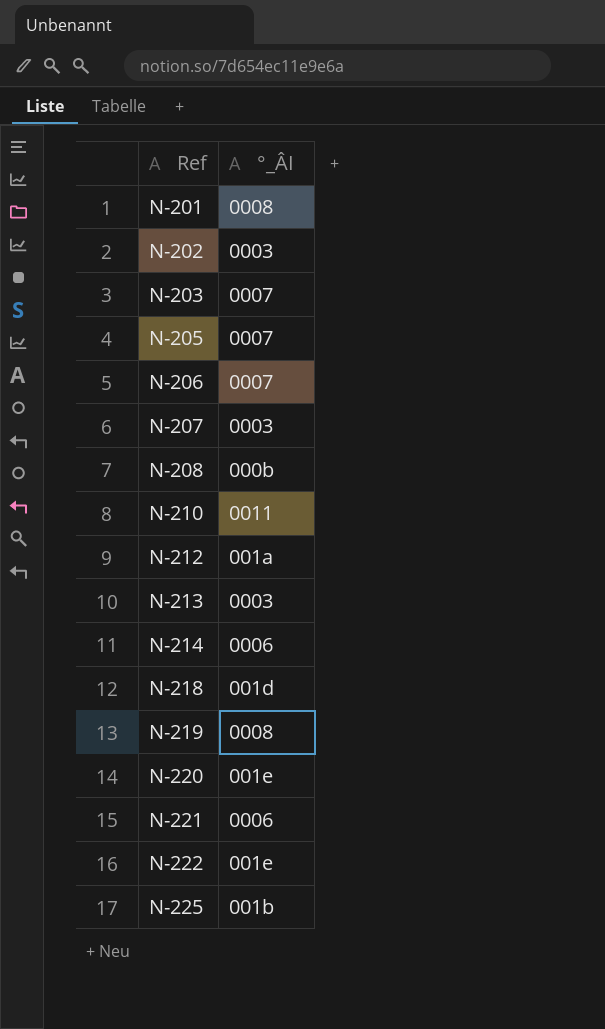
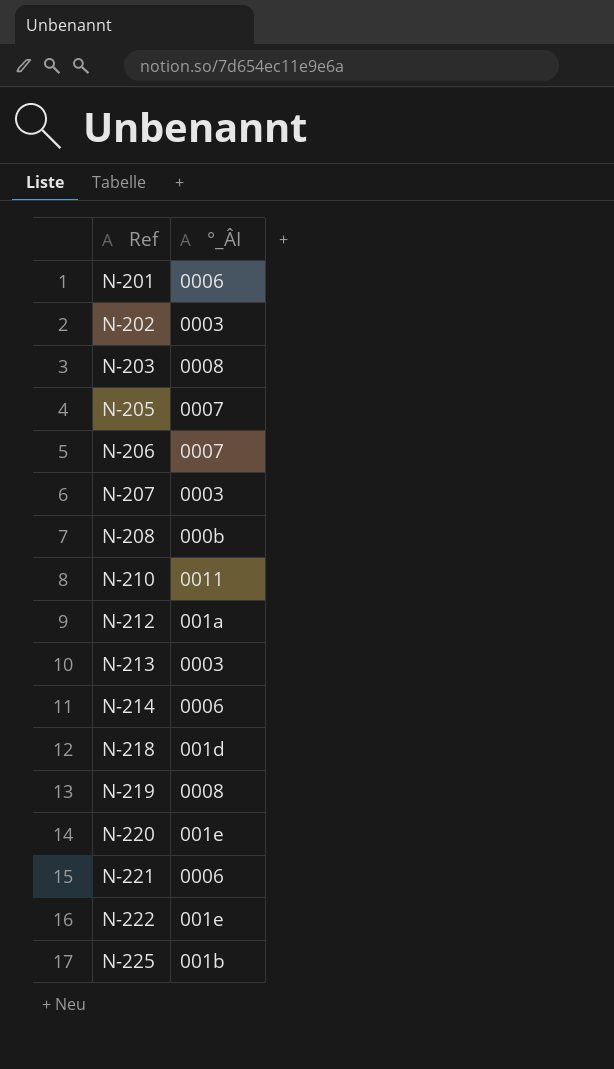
N-201 | °_ÂI: 0008 -> 0006
N-203 | °_ÂI: 0007 -> 0008

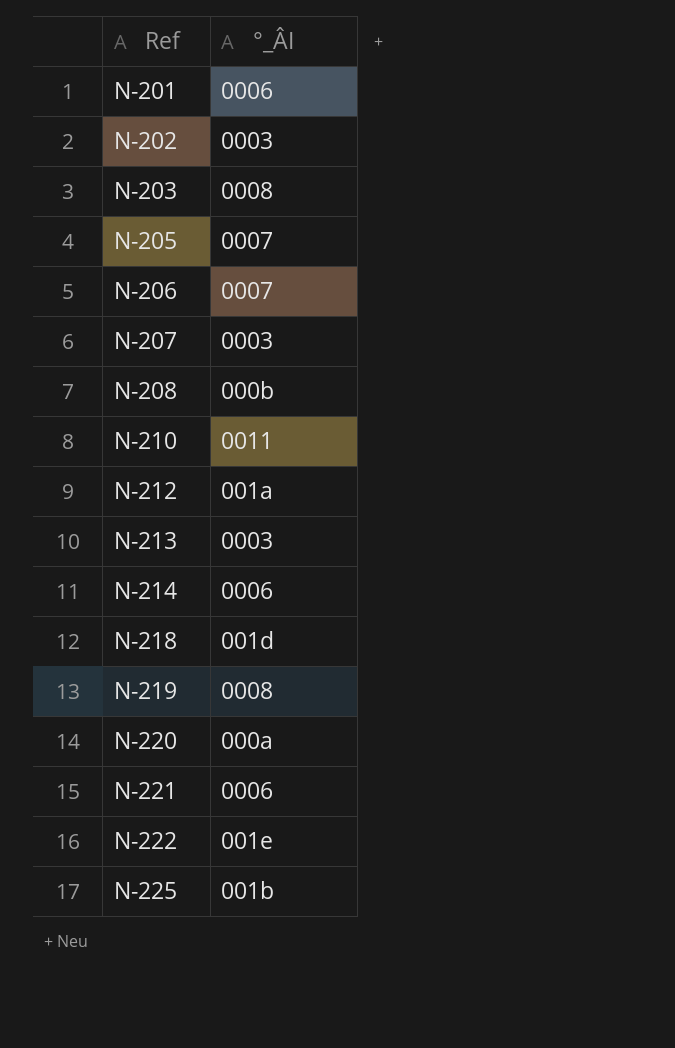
N-220 | °_ÂI: 001e -> 000a

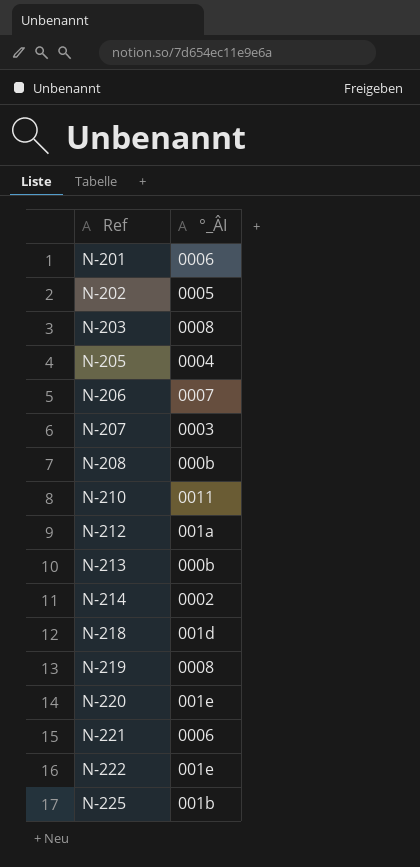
N-202 | °_ÂI: 0003 -> 0005
N-205 | °_ÂI: 0007 -> 0004
N-213 | °_ÂI: 0003 -> 000b
N-214 | °_ÂI: 0006 -> 0002
N-220 | °_ÂI: 000a -> 001e

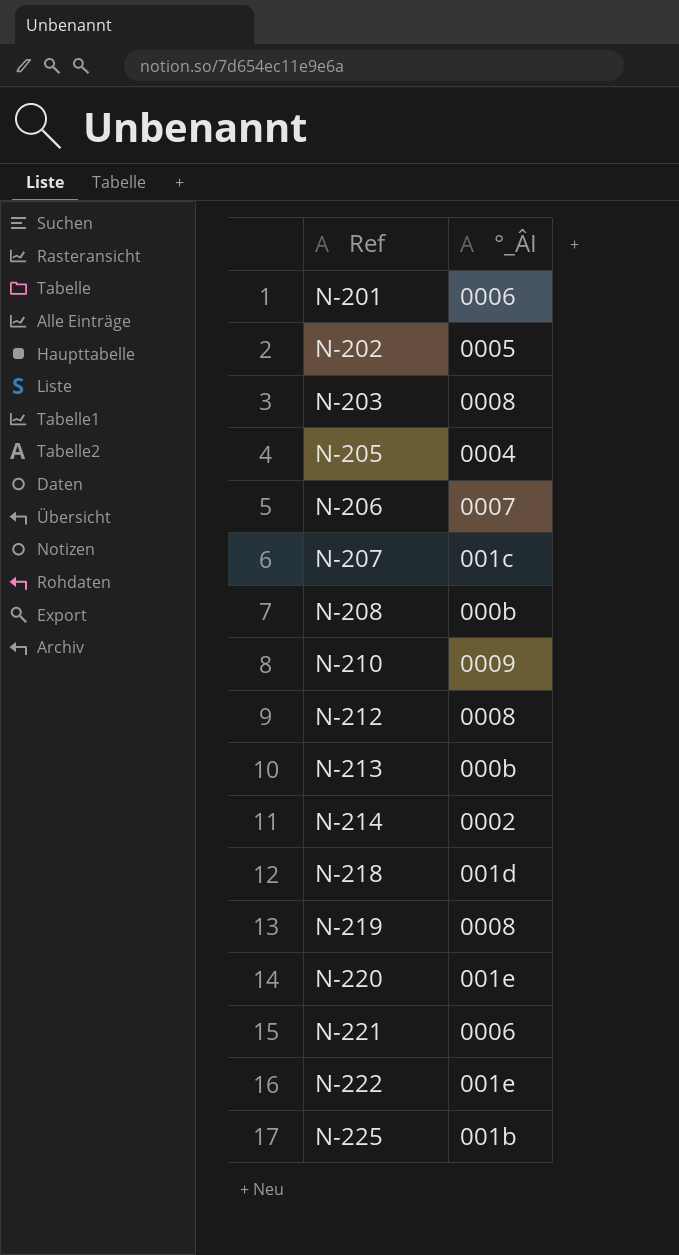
N-207 | °_ÂI: 0003 -> 001c
N-210 | °_ÂI: 0011 -> 0009
N-212 | °_ÂI: 001a -> 0008

